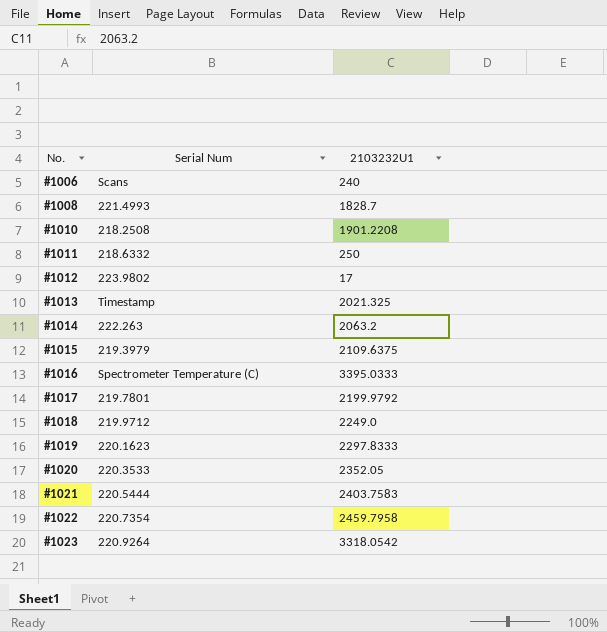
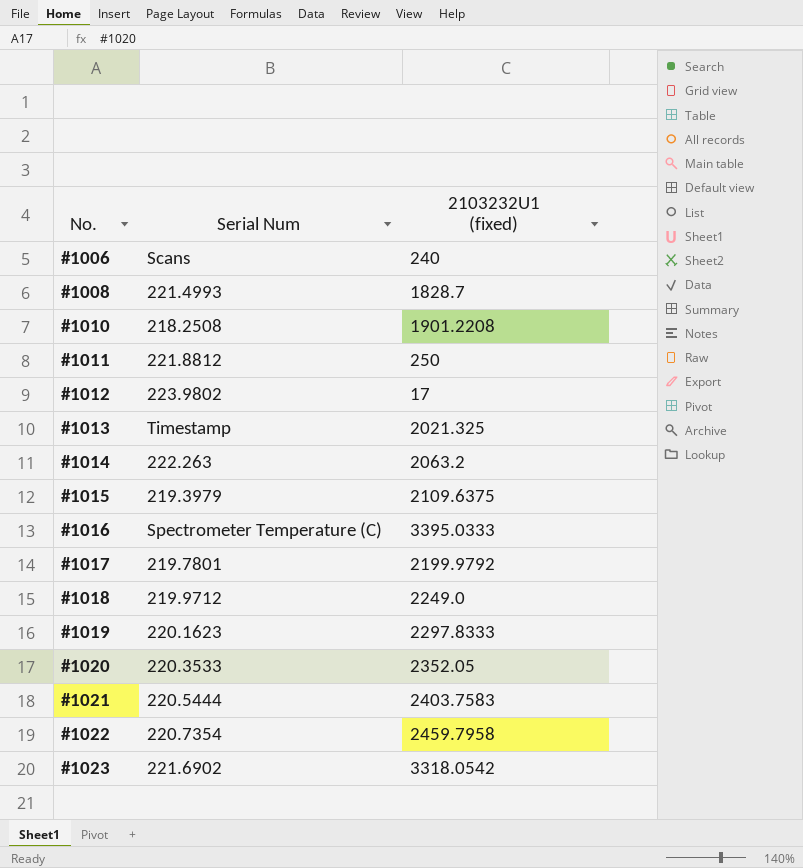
column name: 2103232U1 -> 2103232U1 (fixed)
#1011 | Serial Num: 218.6332 -> 221.8812
#1023 | Serial Num: 220.9264 -> 221.6902

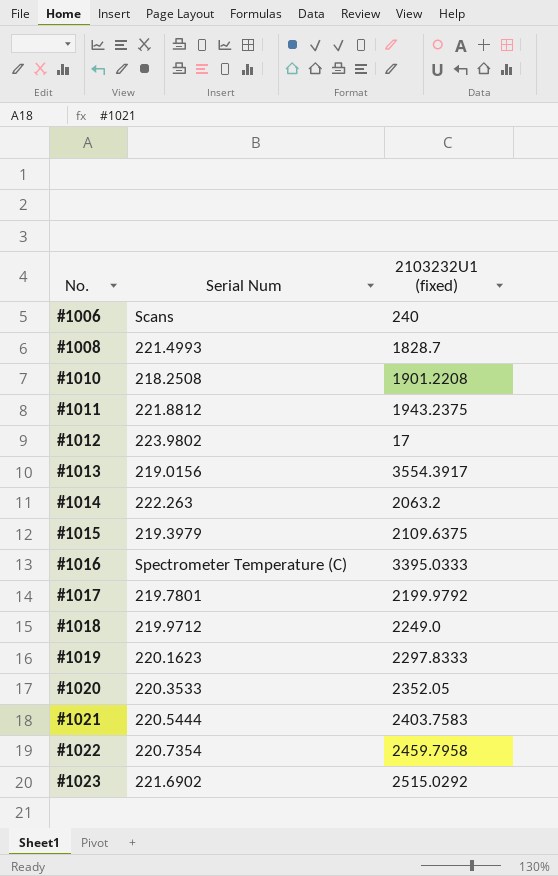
#1011 | 2103232U1 (fixed): 250 -> 1943.2375
#1013 | Serial Num: Timestamp -> 219.0156
#1013 | 2103232U1 (fixed): 2021.325 -> 3554.3917
#1023 | 2103232U1 (fixed): 3318.0542 -> 2515.0292

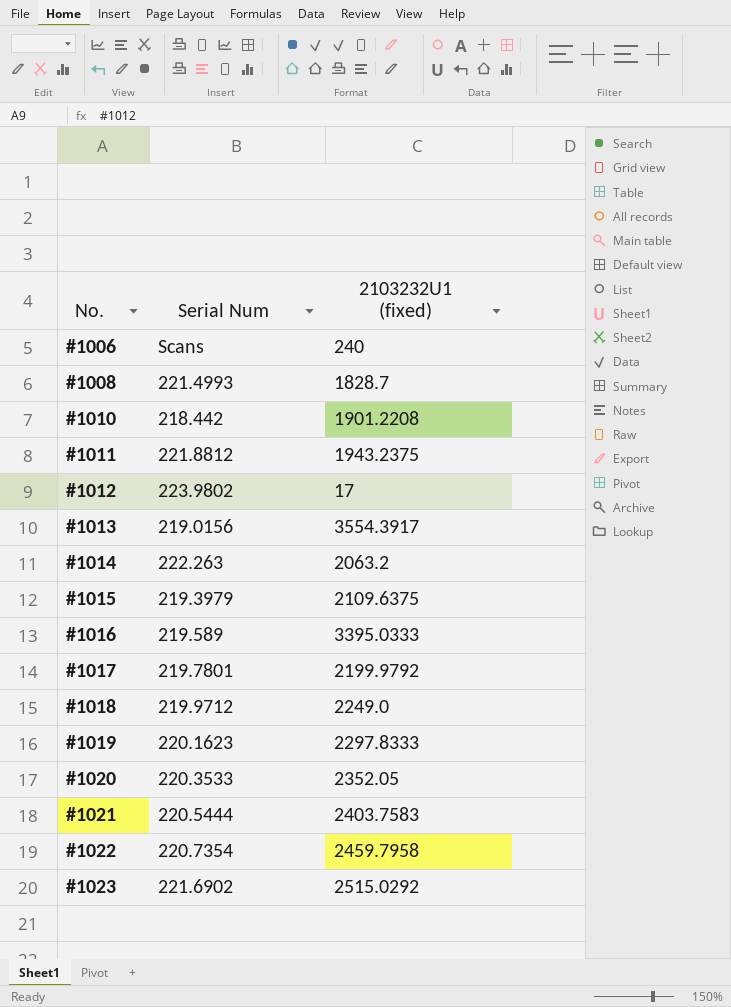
#1010 | Serial Num: 218.2508 -> 218.442
#1016 | Serial Num: Spectrometer Temperature (C) -> 219.589

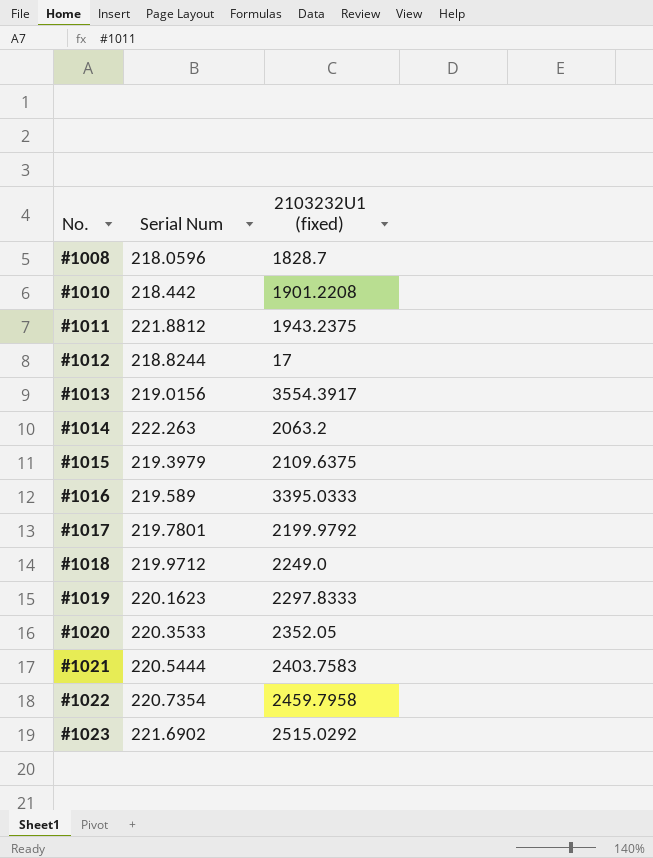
row #1006: Scans | 240 -> none
#1008 | Serial Num: 221.4993 -> 218.0596
#1012 | Serial Num: 223.9802 -> 218.8244

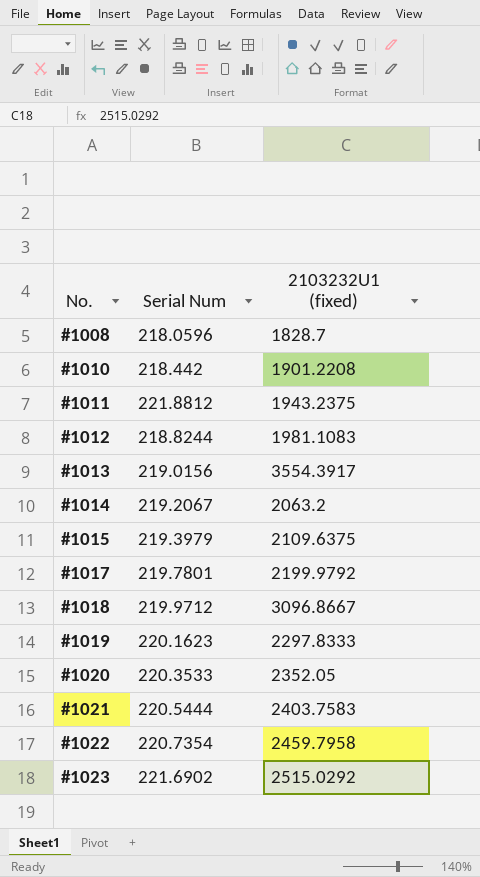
row #1016: 219.589 | 3395.0333 -> none
#1012 | 2103232U1 (fixed): 17 -> 1981.1083
#1014 | Serial Num: 222.263 -> 219.2067
#1018 | 2103232U1 (fixed): 2249.0 -> 3096.8667

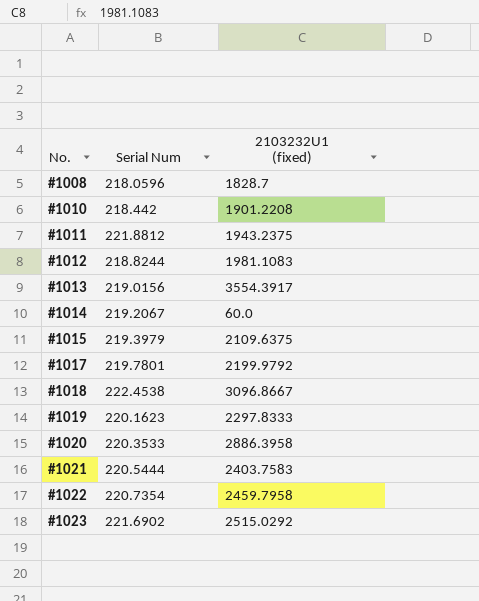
#1014 | 2103232U1 (fixed): 2063.2 -> 60.0
#1018 | Serial Num: 219.9712 -> 222.4538
#1020 | 2103232U1 (fixed): 2352.05 -> 2886.3958

